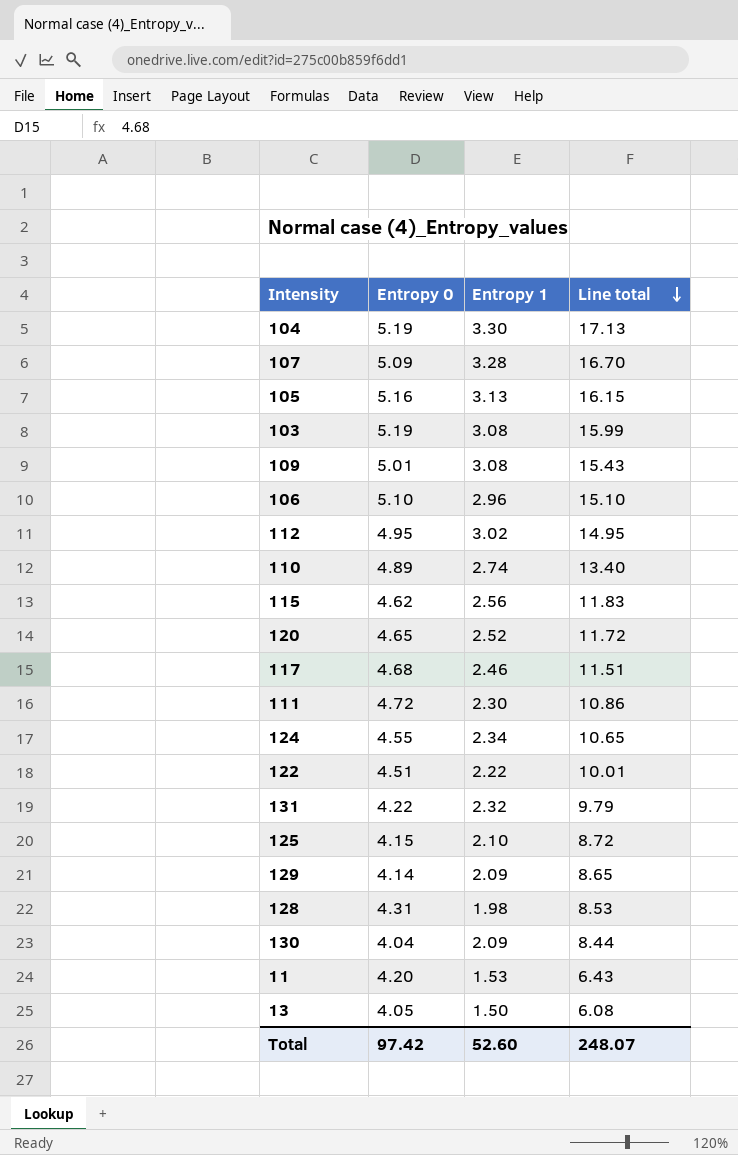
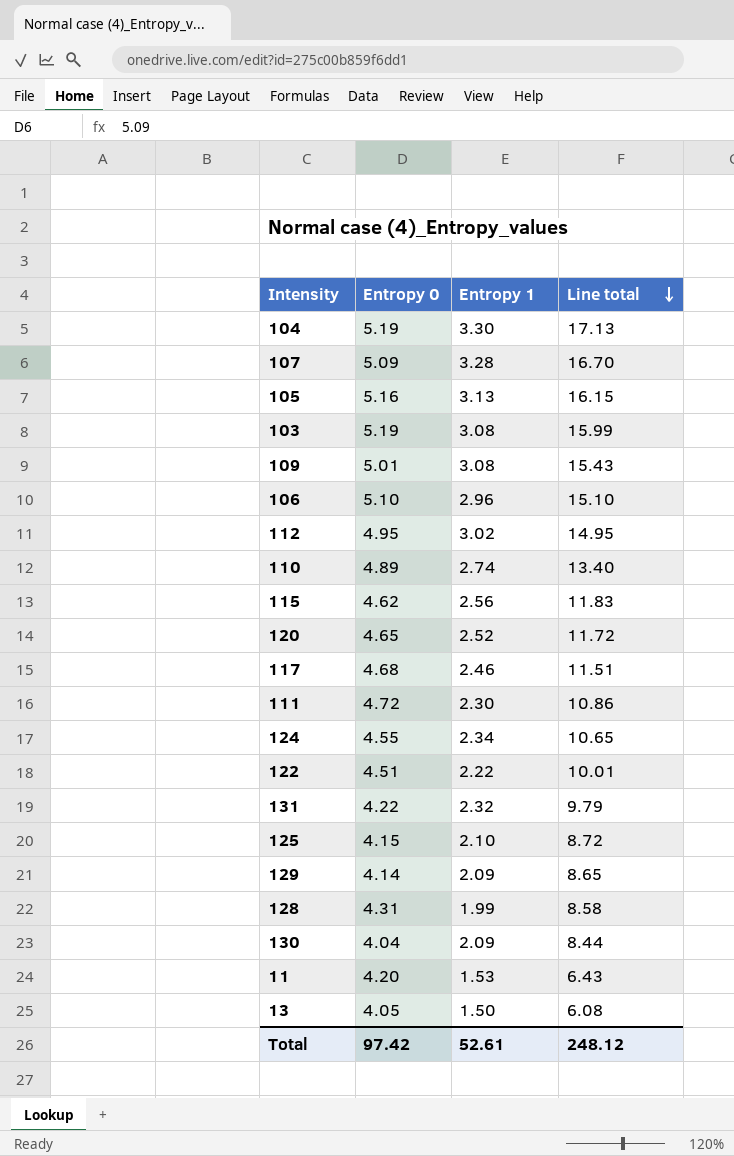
128 | Entropy 1: 1.98 -> 1.99
128 | Line total: 8.53 -> 8.58
Total | Entropy 1: 52.60 -> 52.61
Total | Line total: 248.07 -> 248.12

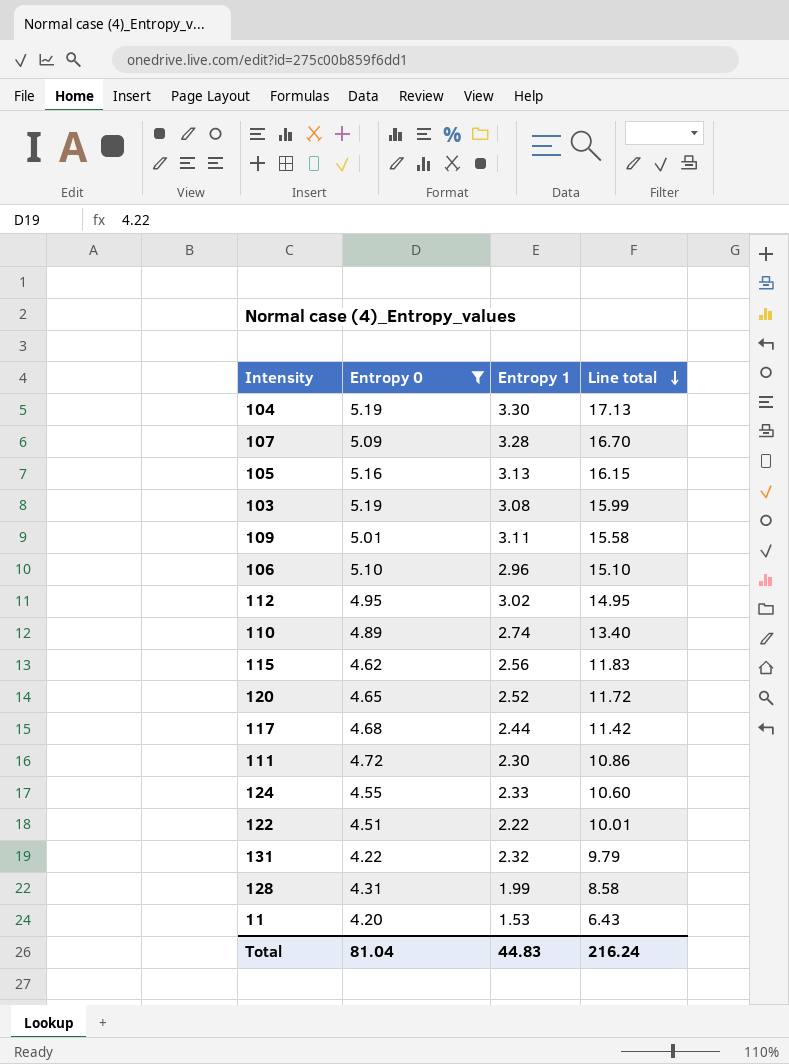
filter: none -> Entropy 0 >= 4.20
109 | Entropy 1: 3.08 -> 3.11
109 | Line total: 15.43 -> 15.58
117 | Entropy 1: 2.46 -> 2.44
117 | Line total: 11.51 -> 11.42
124 | Entropy 1: 2.34 -> 2.33
124 | Line total: 10.65 -> 10.60
Total | Entropy 0: 97.42 -> 81.04
Total | Entropy 1: 52.61 -> 44.83
Total | Line total: 248.12 -> 216.24

